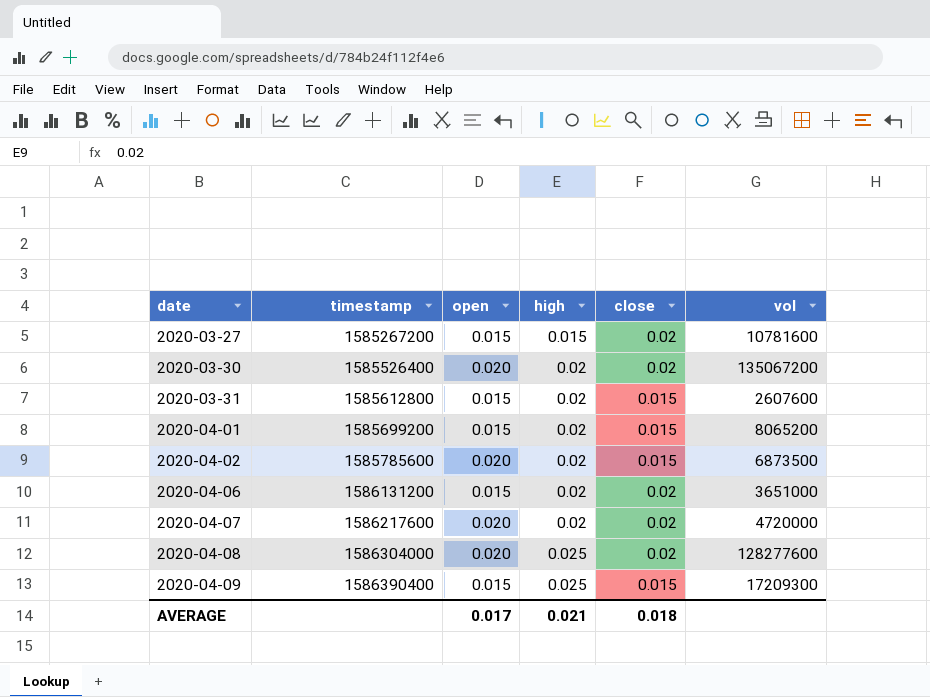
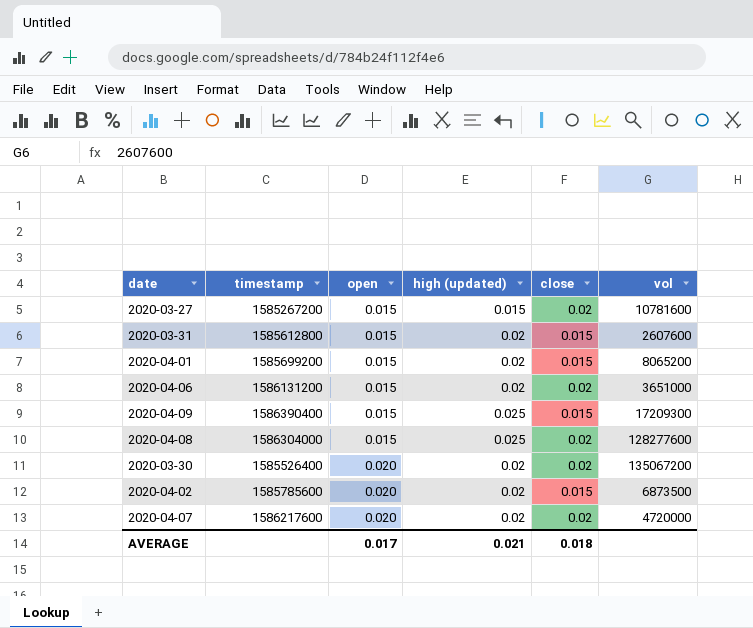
row order: date ascending -> open ascending
column name: high -> high (updated)
2020-04-08 | open: 0.020 -> 0.015

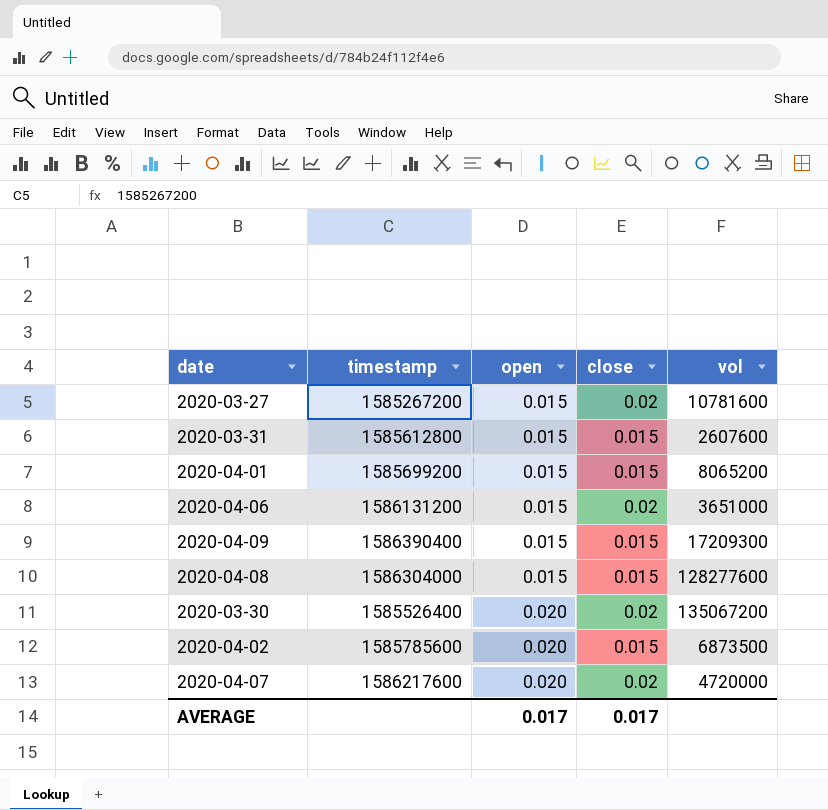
column high (updated) | position: 4 -> none
2020-04-08 | close: 0.02 -> 0.015
AVERAGE | close: 0.018 -> 0.017

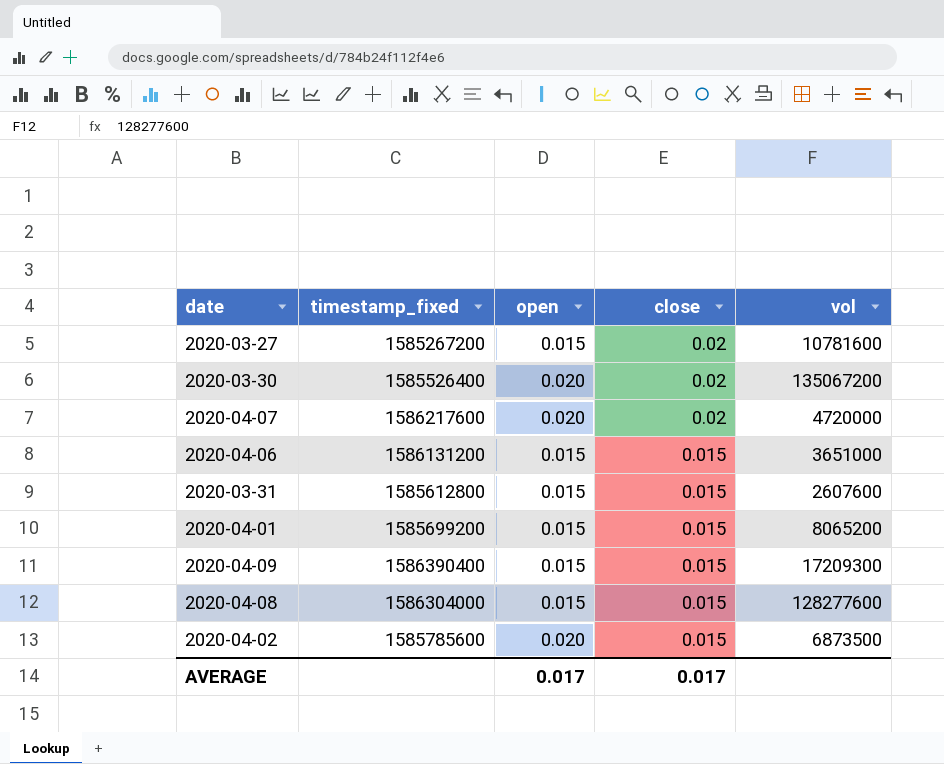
row order: open ascending -> close descending
column name: timestamp -> timestamp_fixed
2020-04-06 | close: 0.02 -> 0.015

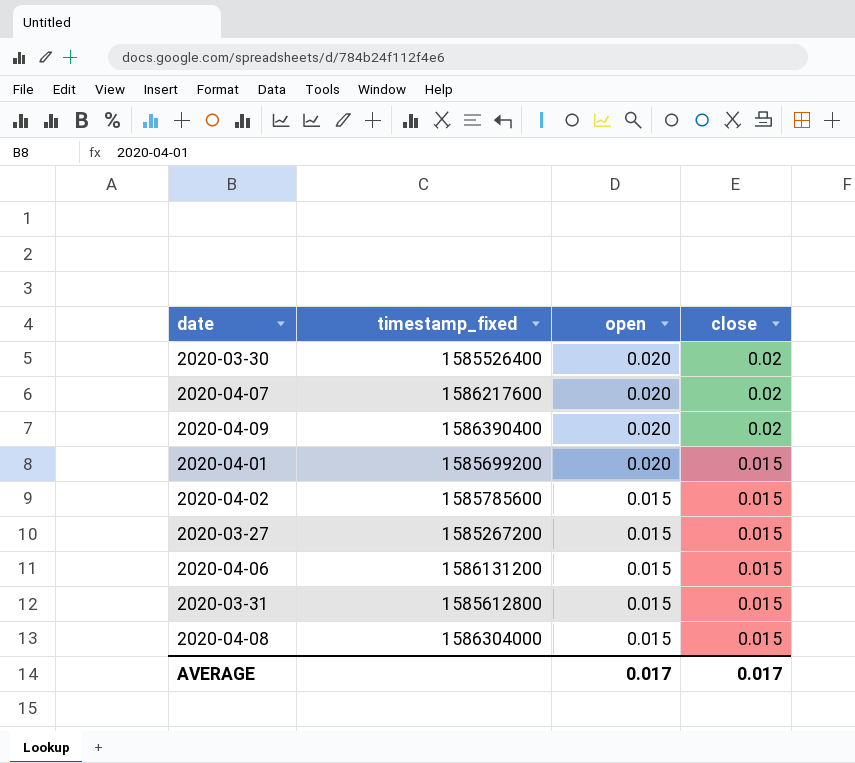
row order: close descending -> open descending
column vol | position: 5 -> none
2020-04-09 | open: 0.015 -> 0.020
2020-04-09 | close: 0.015 -> 0.02
2020-04-01 | open: 0.015 -> 0.020
2020-04-02 | open: 0.020 -> 0.015
2020-03-27 | close: 0.02 -> 0.015

